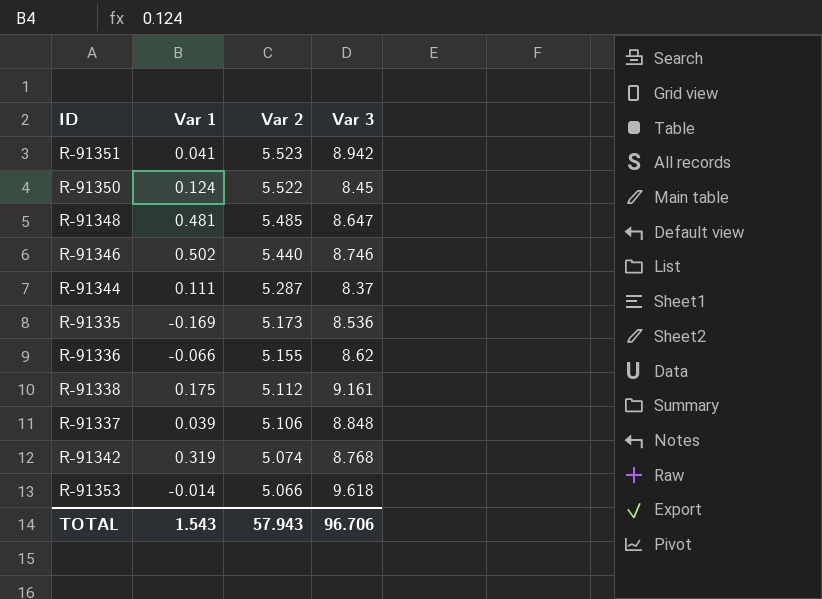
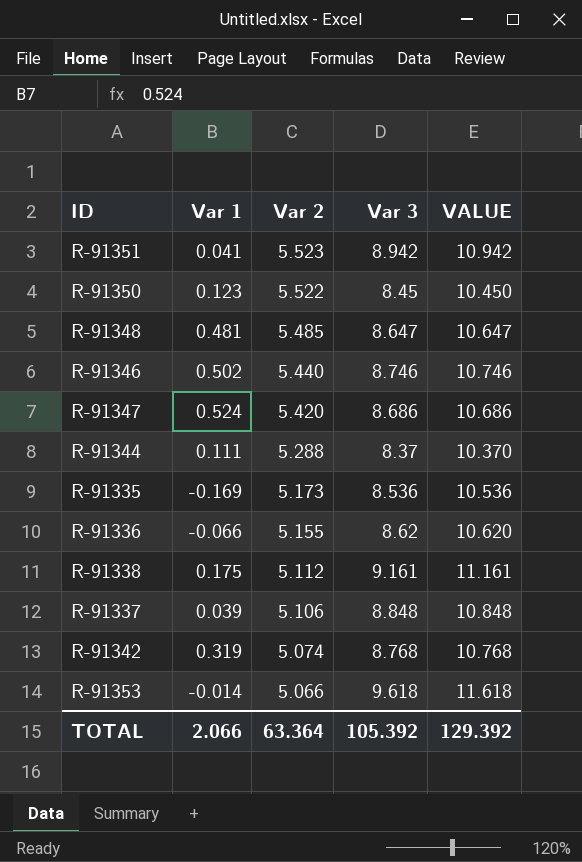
column VALUE | formula: none -> [Var 3] + 2
R-91350 | Var 1: 0.124 -> 0.123
row R-91347: none -> 0.524 | 5.420 | 8.686 | 10.686
R-91344 | Var 2: 5.287 -> 5.288
TOTAL | Var 1: 1.543 -> 2.066
TOTAL | Var 2: 57.943 -> 63.364
TOTAL | Var 3: 96.706 -> 105.392

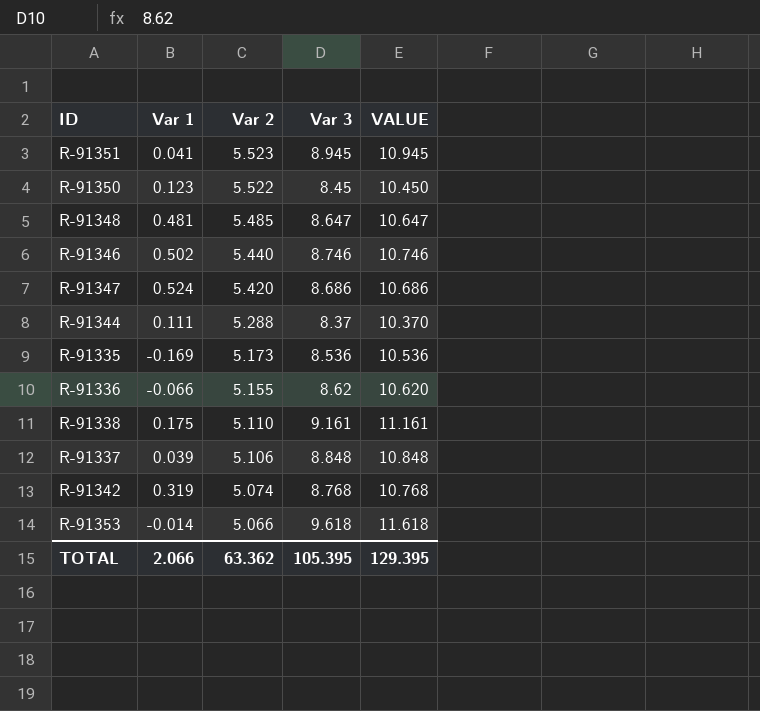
R-91351 | Var 3: 8.942 -> 8.945
R-91351 | VALUE: 10.942 -> 10.945
R-91338 | Var 2: 5.112 -> 5.110
TOTAL | Var 2: 63.364 -> 63.362
TOTAL | Var 3: 105.392 -> 105.395
TOTAL | VALUE: 129.392 -> 129.395

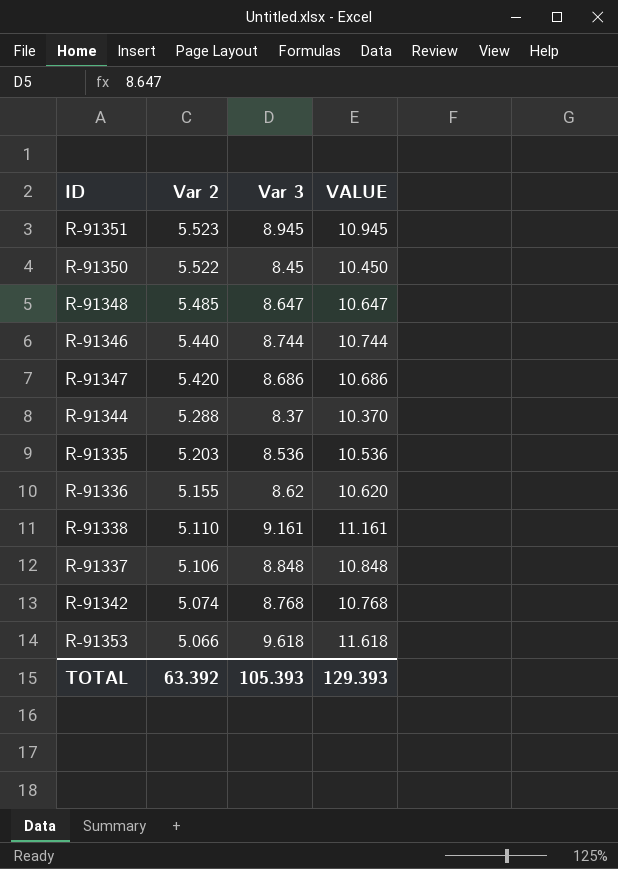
column Var 1 | position: 2 -> none
R-91346 | Var 3: 8.746 -> 8.744
R-91346 | VALUE: 10.746 -> 10.744
R-91335 | Var 2: 5.173 -> 5.203
TOTAL | Var 2: 63.362 -> 63.392
TOTAL | Var 3: 105.395 -> 105.393
TOTAL | VALUE: 129.395 -> 129.393

